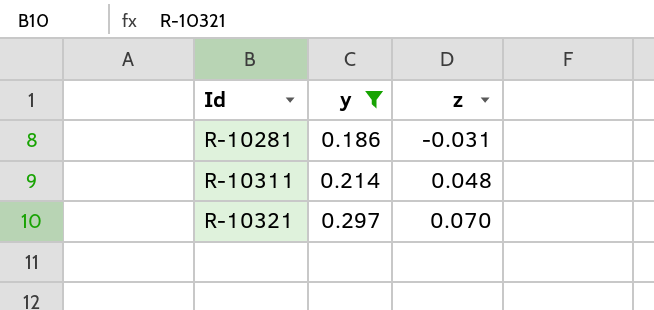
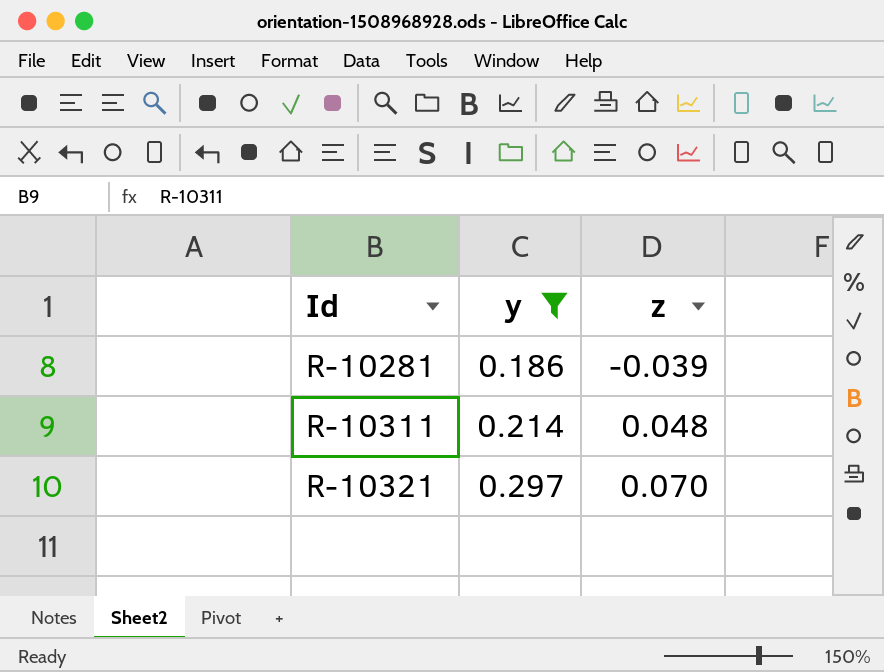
R-10281 | z: -0.031 -> -0.039

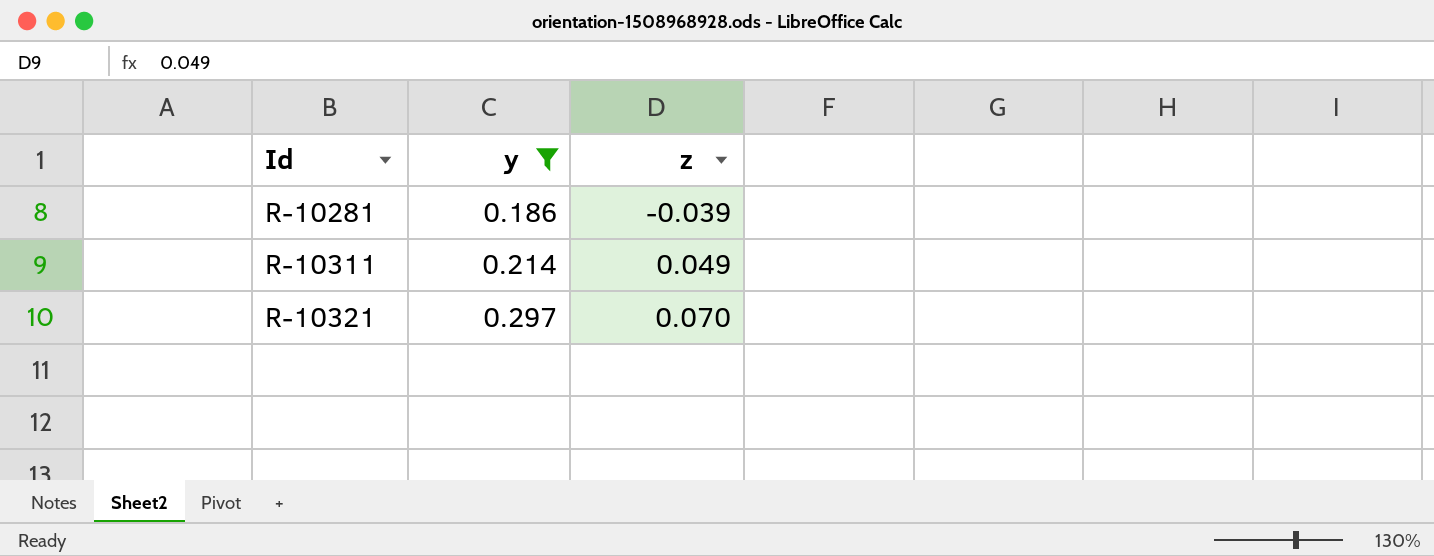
R-10311 | z: 0.048 -> 0.049

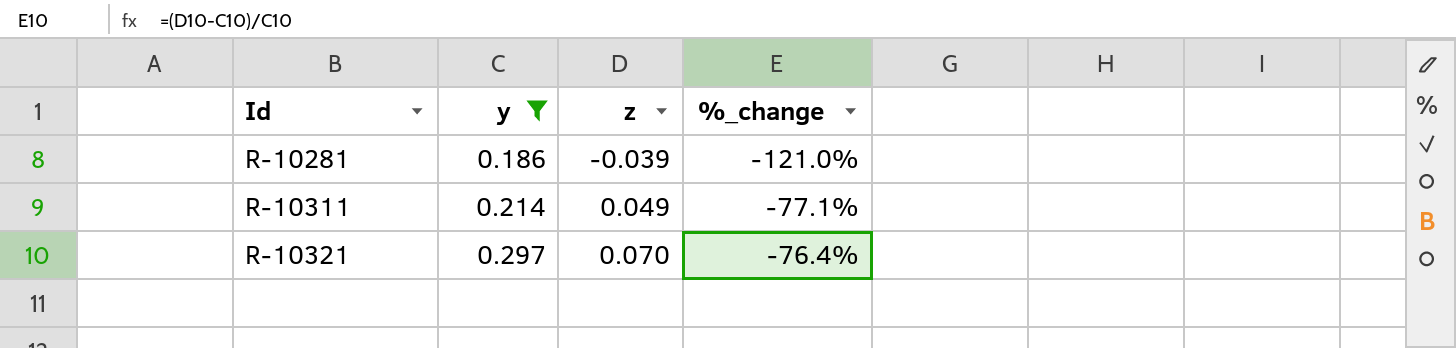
column %_change | formula: none -> ([z] - [y]) / [y]

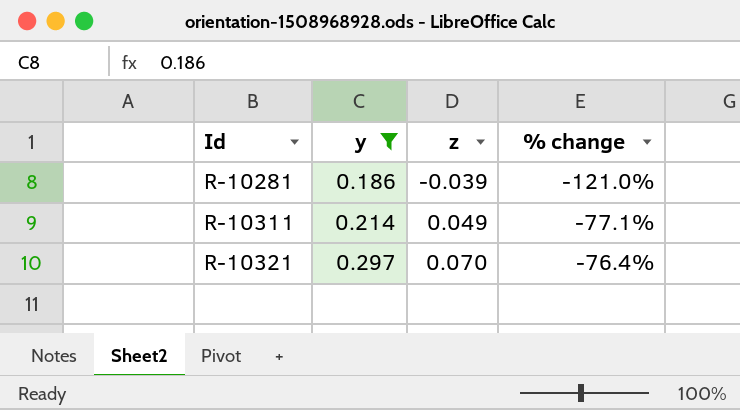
column name: %_change -> % change

